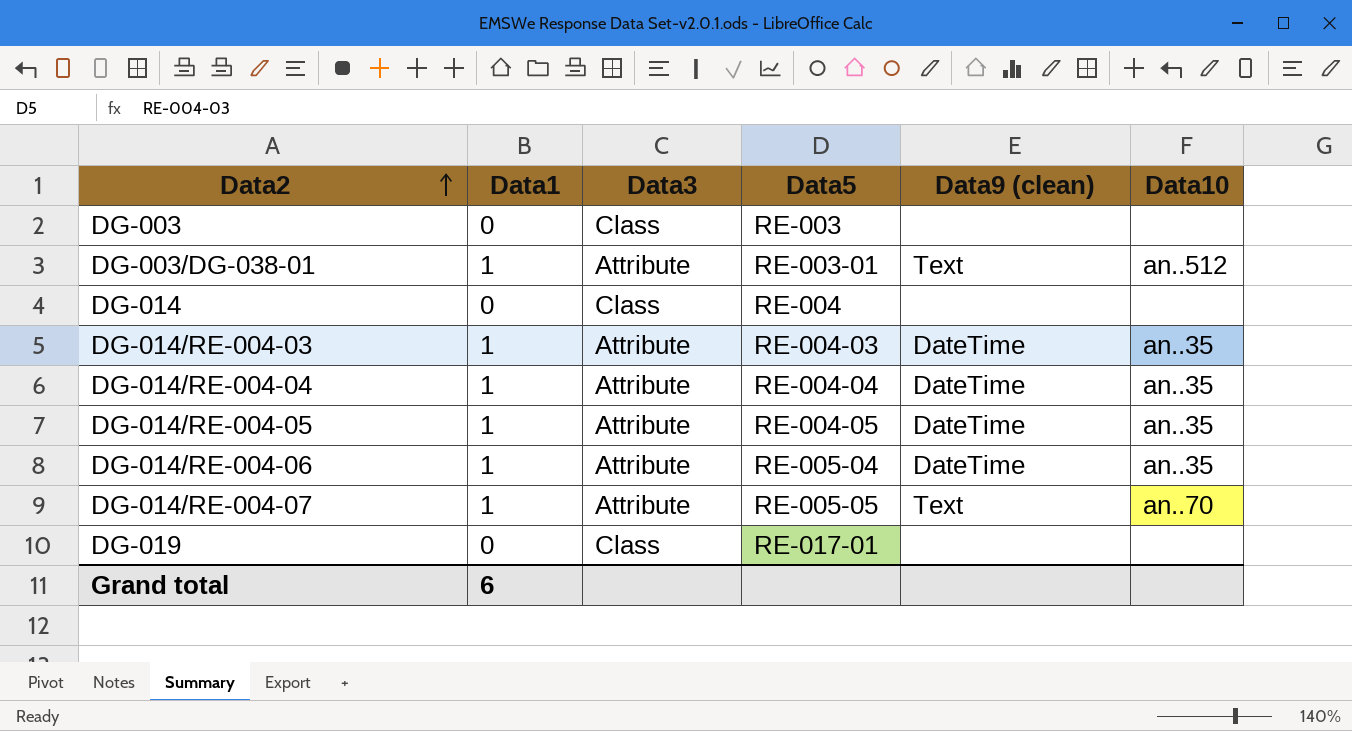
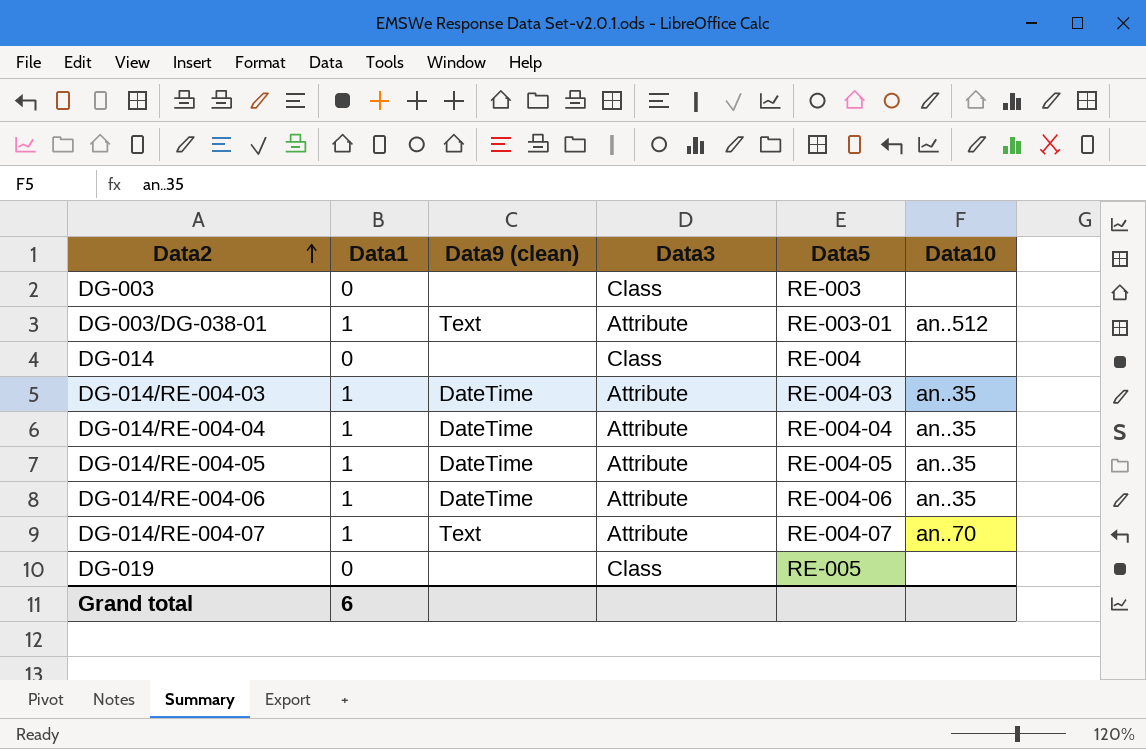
column Data9 (clean) | position: 5 -> 3
DG-014/RE-004-06 | Data5: RE-005-04 -> RE-004-06
DG-014/RE-004-07 | Data5: RE-005-05 -> RE-004-07
DG-019 | Data5: RE-017-01 -> RE-005

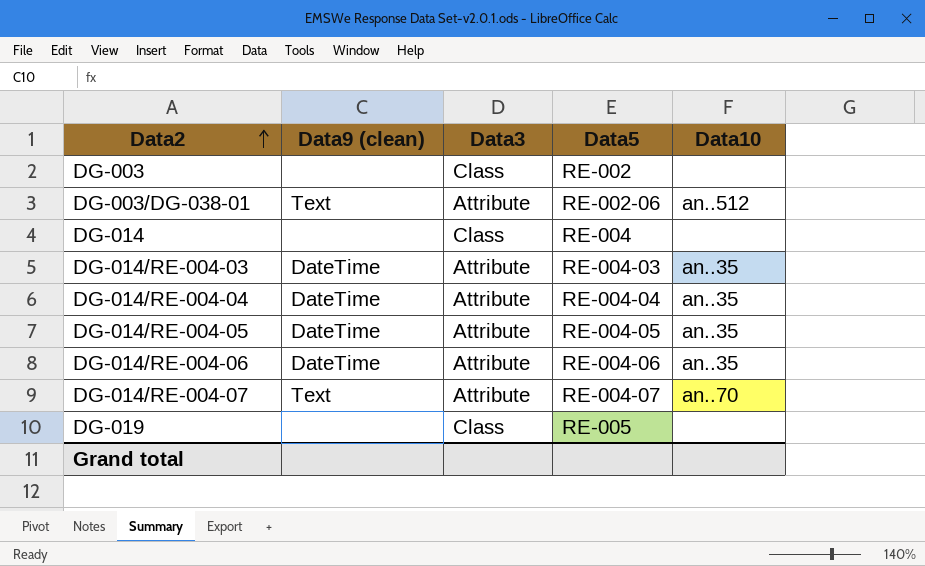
column Data1 | position: 2 -> none
DG-003 | Data5: RE-003 -> RE-002
DG-003/DG-038-01 | Data5: RE-003-01 -> RE-002-06

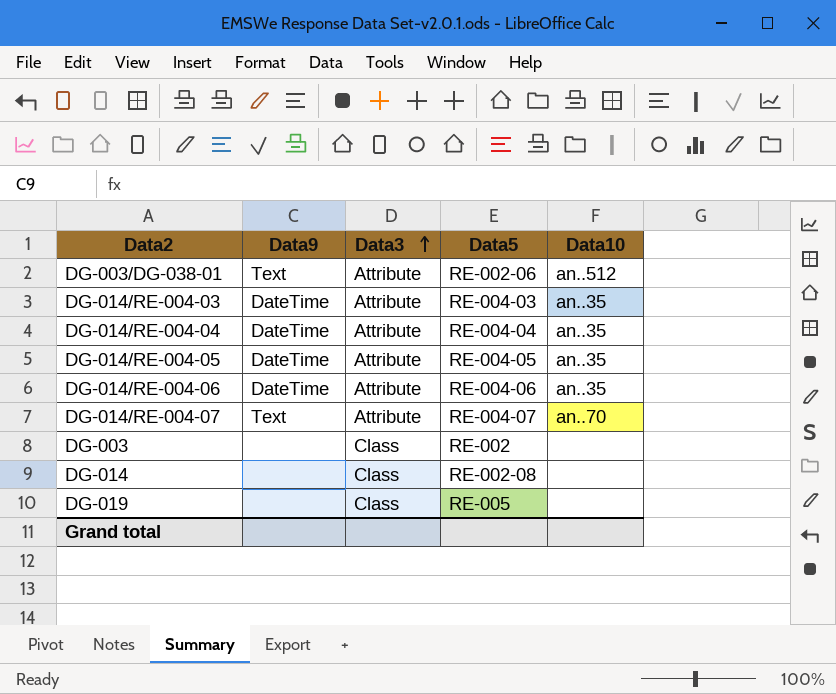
row order: Data2 ascending -> Data3 ascending
column name: Data9 (clean) -> Data9
DG-014 | Data5: RE-004 -> RE-002-08

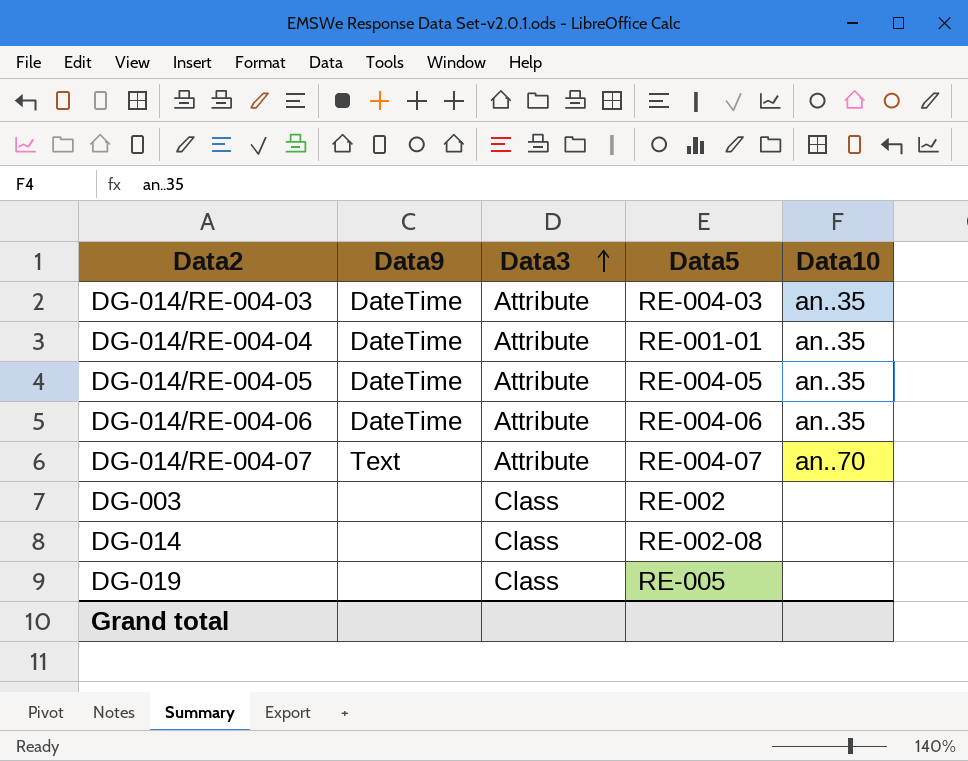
row DG-003/DG-038-01: Text | Attribute | RE-002-06 | an..512 -> none
DG-014/RE-004-04 | Data5: RE-004-04 -> RE-001-01

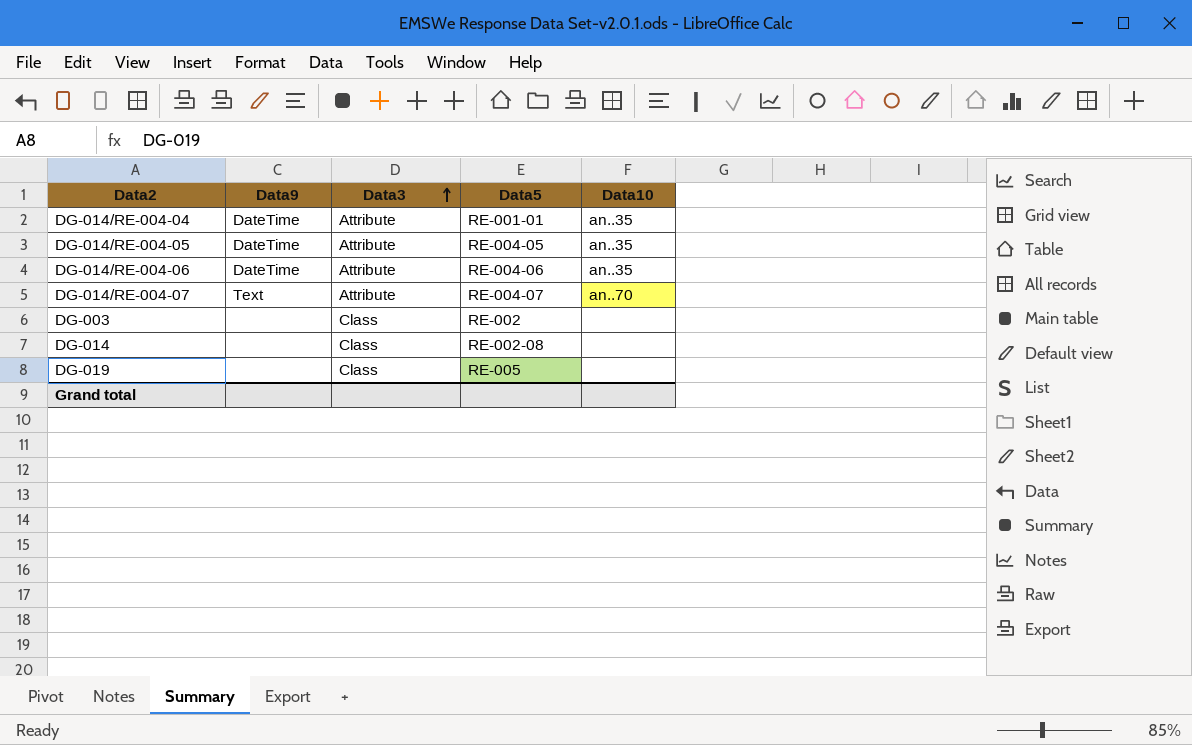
row DG-014/RE-004-03: DateTime | Attribute | RE-004-03 | an..35 -> none

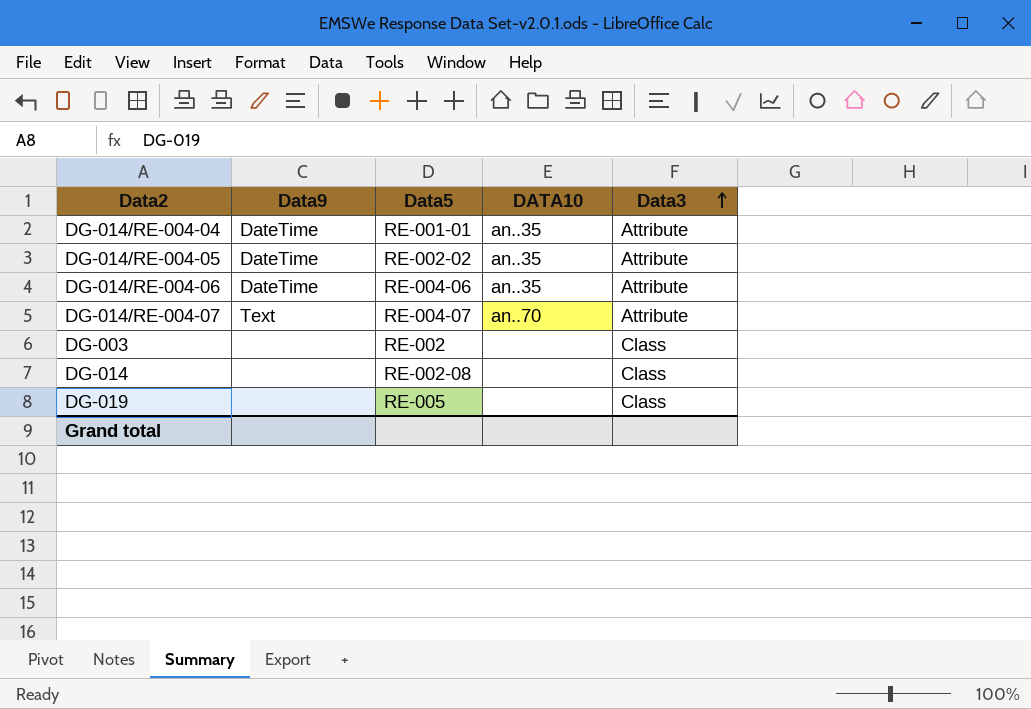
column name: Data10 -> DATA10
column Data3 | position: 3 -> 5
DG-014/RE-004-05 | Data5: RE-004-05 -> RE-002-02

